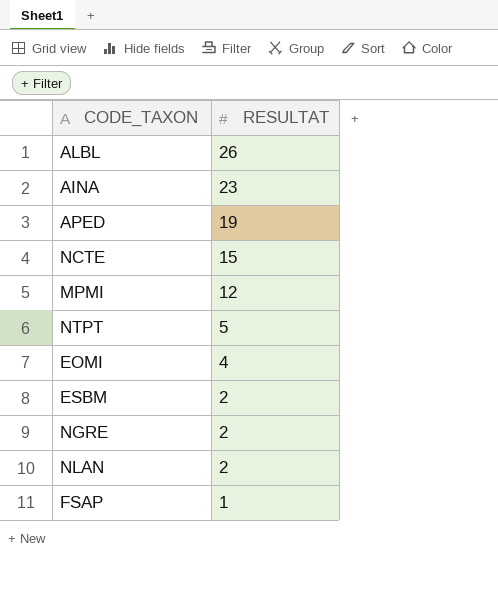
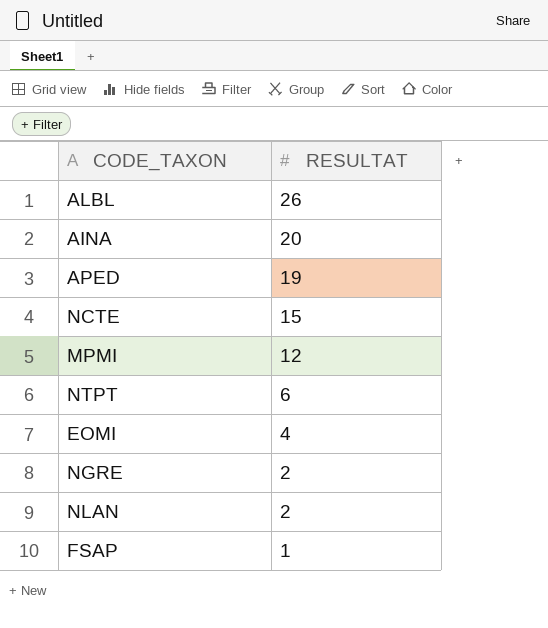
row ESBM: 2 -> none
AINA | RESULTAT: 23 -> 20
NTPT | RESULTAT: 5 -> 6

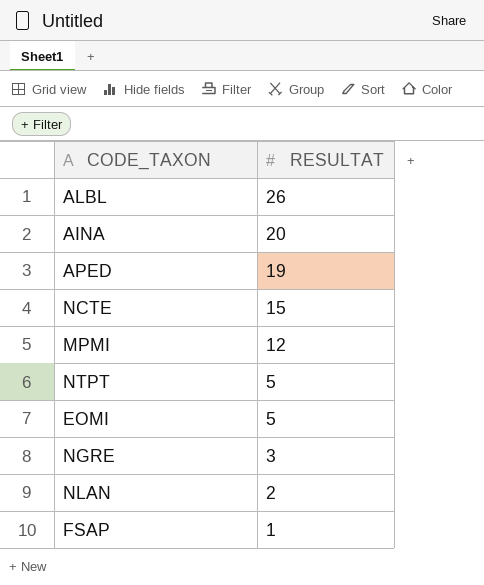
NTPT | RESULTAT: 6 -> 5
EOMI | RESULTAT: 4 -> 5
NGRE | RESULTAT: 2 -> 3

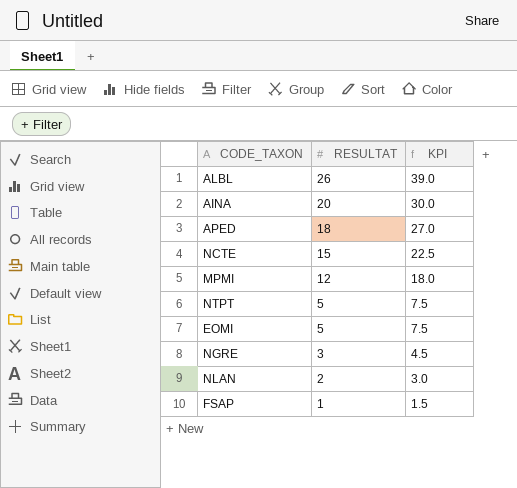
column KPI | formula: none -> [RESULTAT] * 1.5
APED | RESULTAT: 19 -> 18

